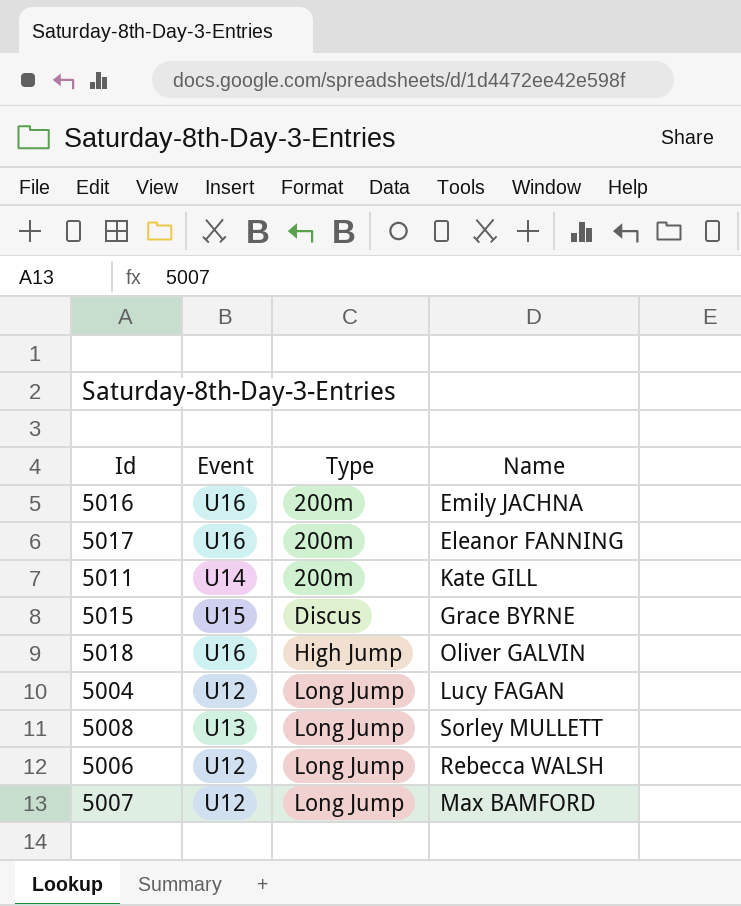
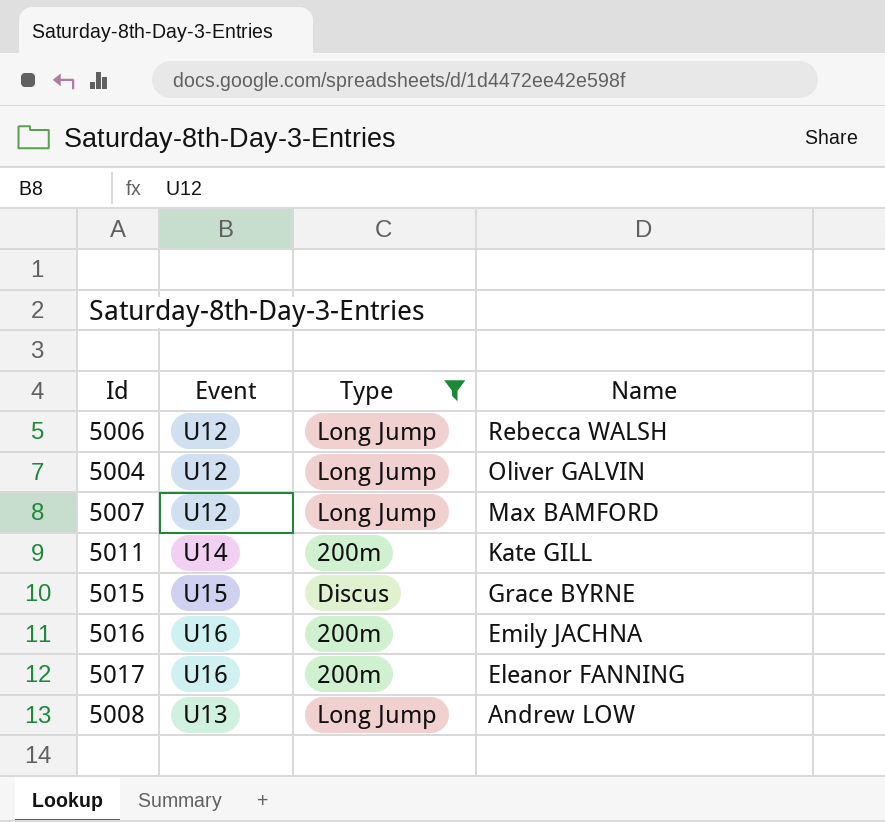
filter: none -> Type != High Jump
row order: Type ascending -> Name descending
5004 | Name: Lucy FAGAN -> Oliver GALVIN
5008 | Name: Sorley MULLETT -> Andrew LOW

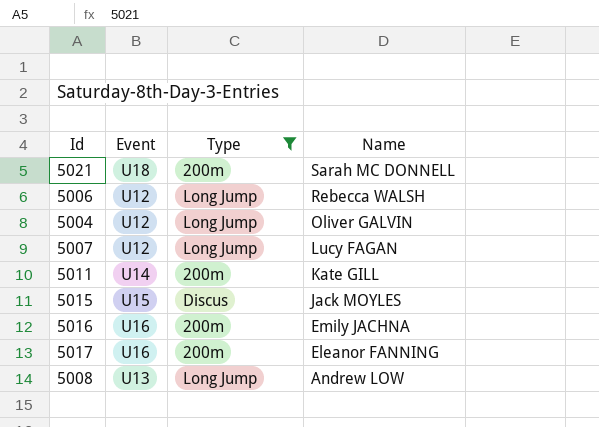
row 5021: none -> U18 | 200m | Sarah MC DONNELL
5007 | Name: Max BAMFORD -> Lucy FAGAN
5015 | Name: Grace BYRNE -> Jack MOYLES

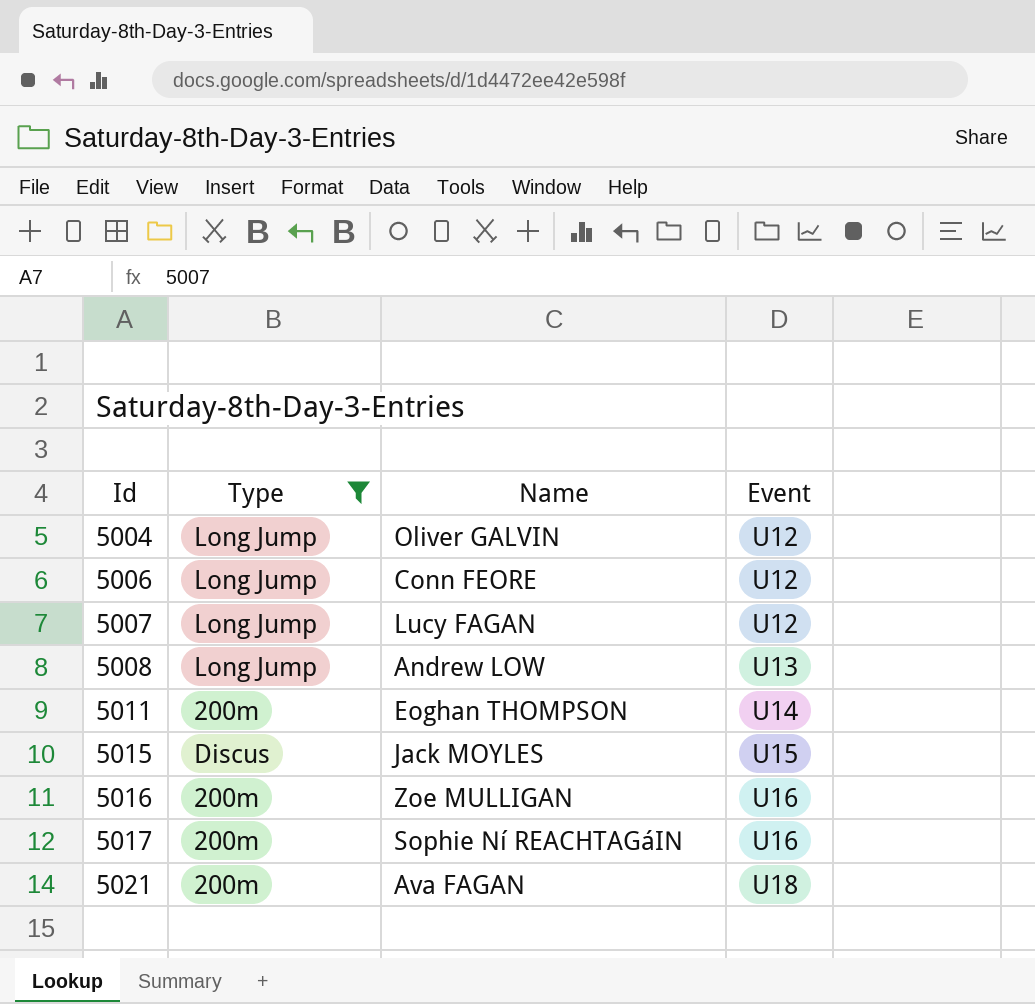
row order: Name descending -> Id ascending
column Event | position: 2 -> 4
5006 | Name: Rebecca WALSH -> Conn FEORE
5011 | Name: Kate GILL -> Eoghan THOMPSON
5016 | Name: Emily JACHNA -> Zoe MULLIGAN
5017 | Name: Eleanor FANNING -> Sophie Ní REACHTAGáIN
5021 | Name: Sarah MC DONNELL -> Ava FAGAN

